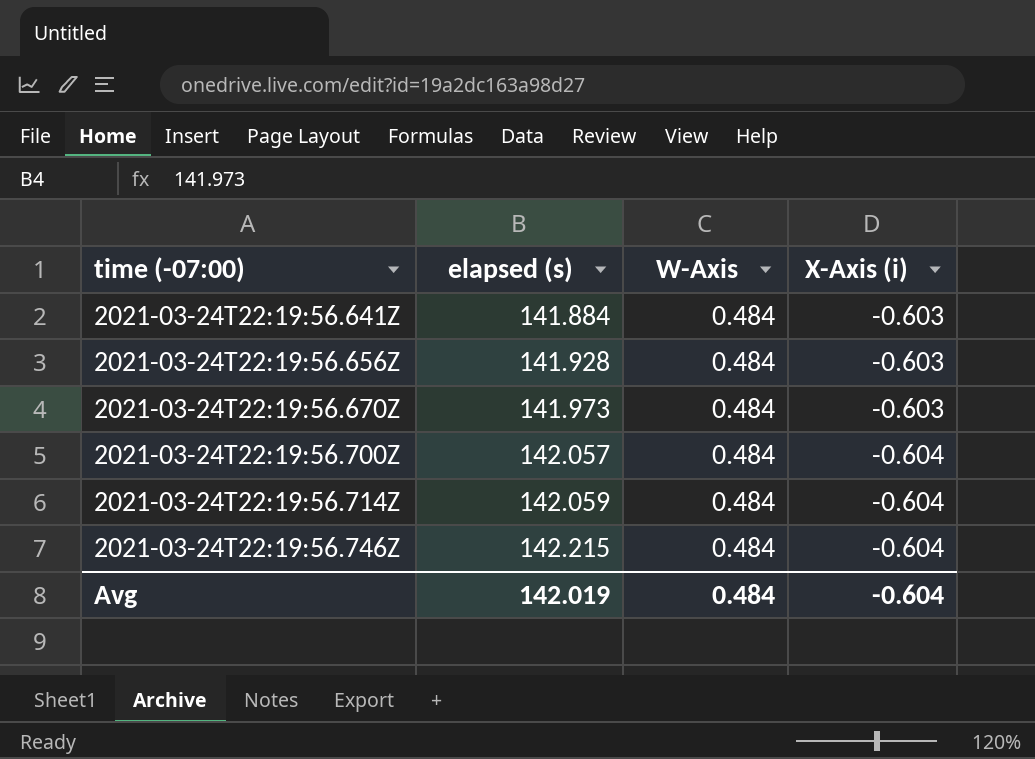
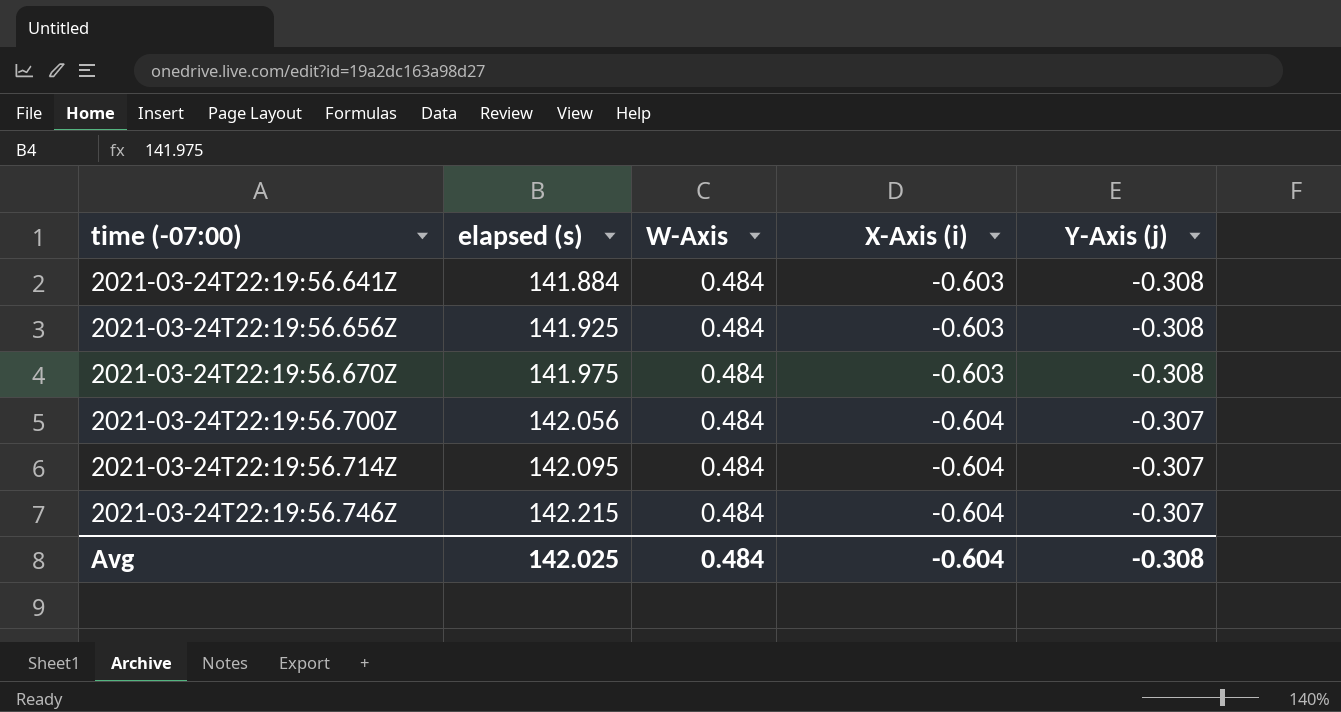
column Y-Axis (j) | position: none -> 5
2021-03-24T22:19:56.656Z | elapsed (s): 141.928 -> 141.925
2021-03-24T22:19:56.670Z | elapsed (s): 141.973 -> 141.975
2021-03-24T22:19:56.700Z | elapsed (s): 142.057 -> 142.056
2021-03-24T22:19:56.714Z | elapsed (s): 142.059 -> 142.095
Avg | elapsed (s): 142.019 -> 142.025

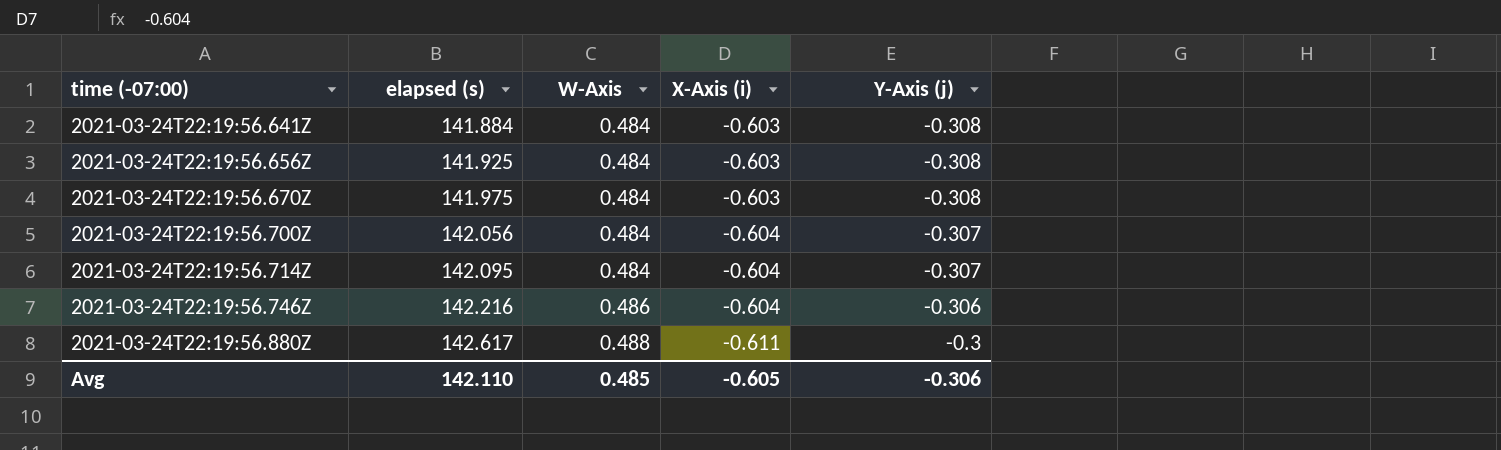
2021-03-24T22:19:56.746Z | elapsed (s): 142.215 -> 142.216
2021-03-24T22:19:56.746Z | W-Axis: 0.484 -> 0.486
2021-03-24T22:19:56.746Z | Y-Axis (j): -0.307 -> -0.306
row 2021-03-24T22:19:56.880Z: none -> 142.617 | 0.488 | -0.611 | -0.3
Avg | elapsed (s): 142.025 -> 142.110
Avg | W-Axis: 0.484 -> 0.485
Avg | X-Axis (i): -0.604 -> -0.605
Avg | Y-Axis (j): -0.308 -> -0.306

